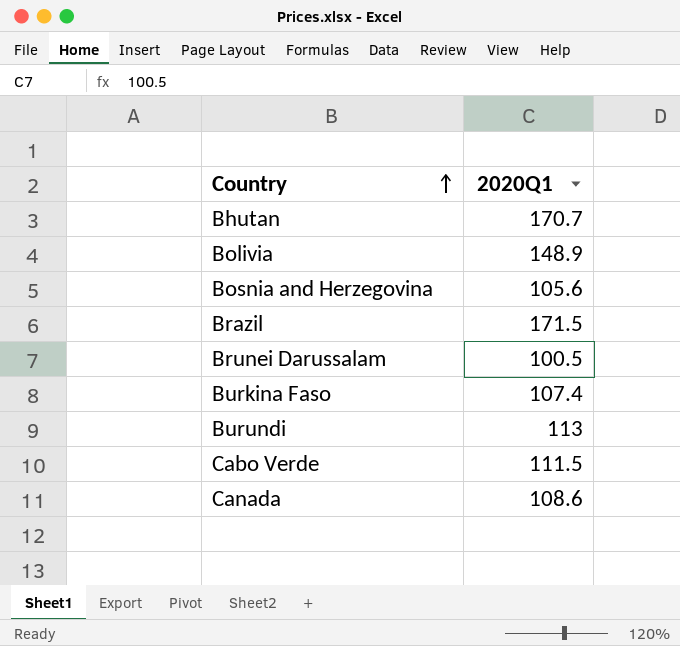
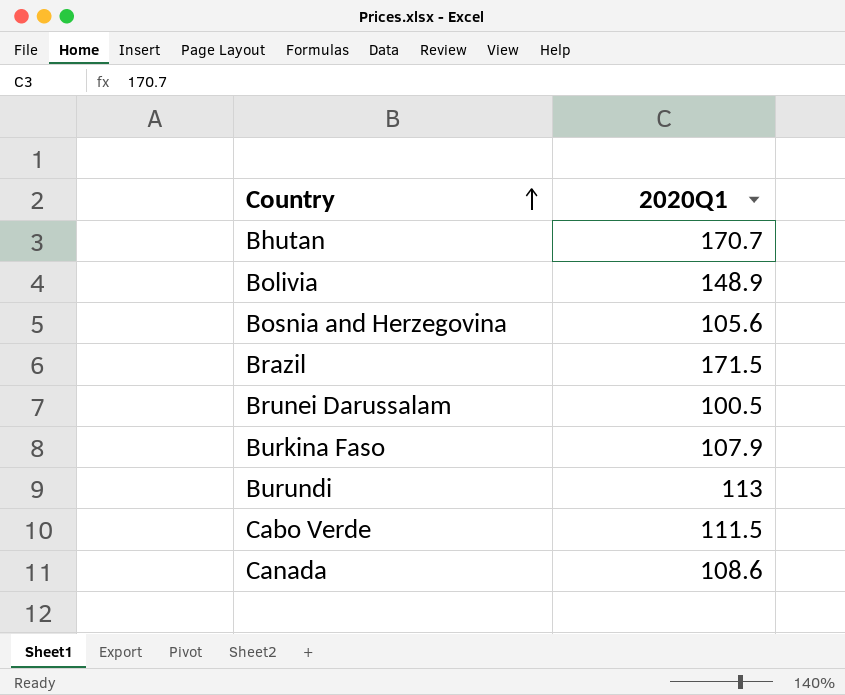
Burkina Faso | 2020Q1: 107.4 -> 107.9

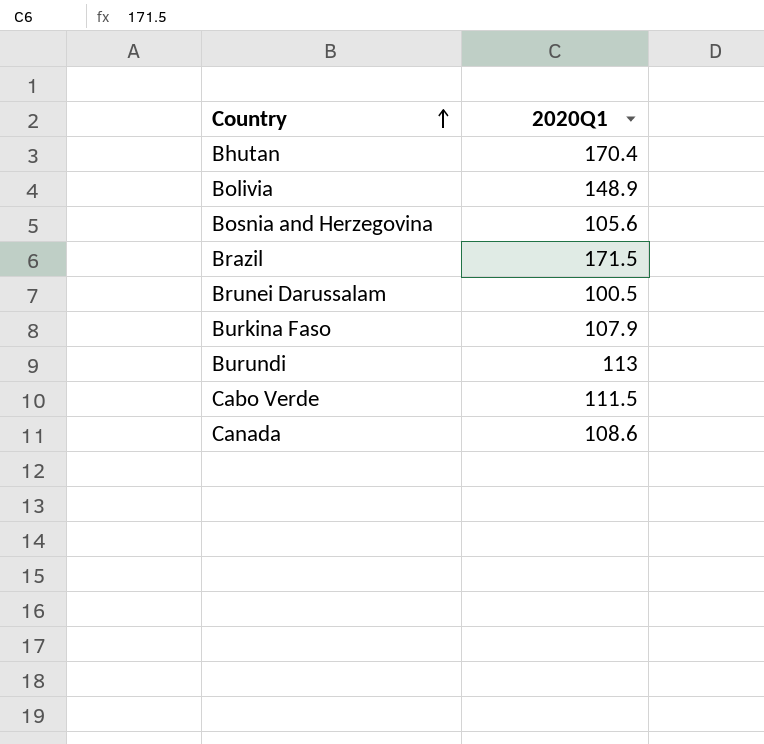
Bhutan | 2020Q1: 170.7 -> 170.4

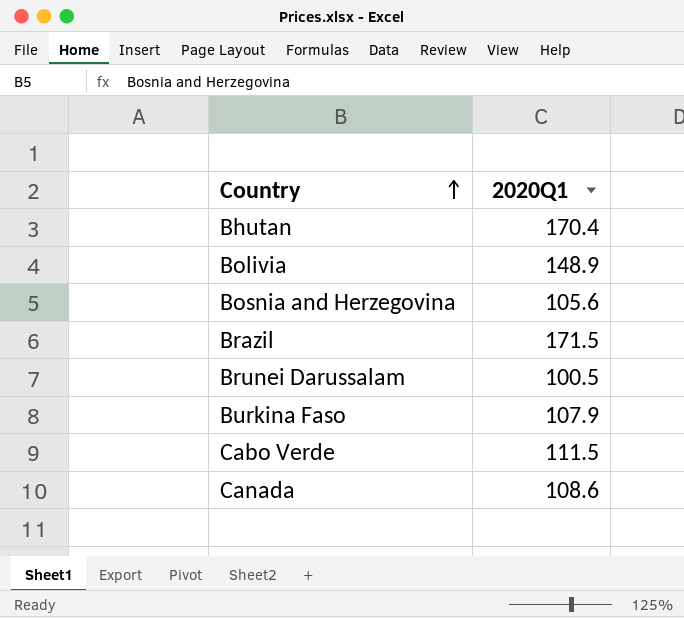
row Burundi: 113 -> none

